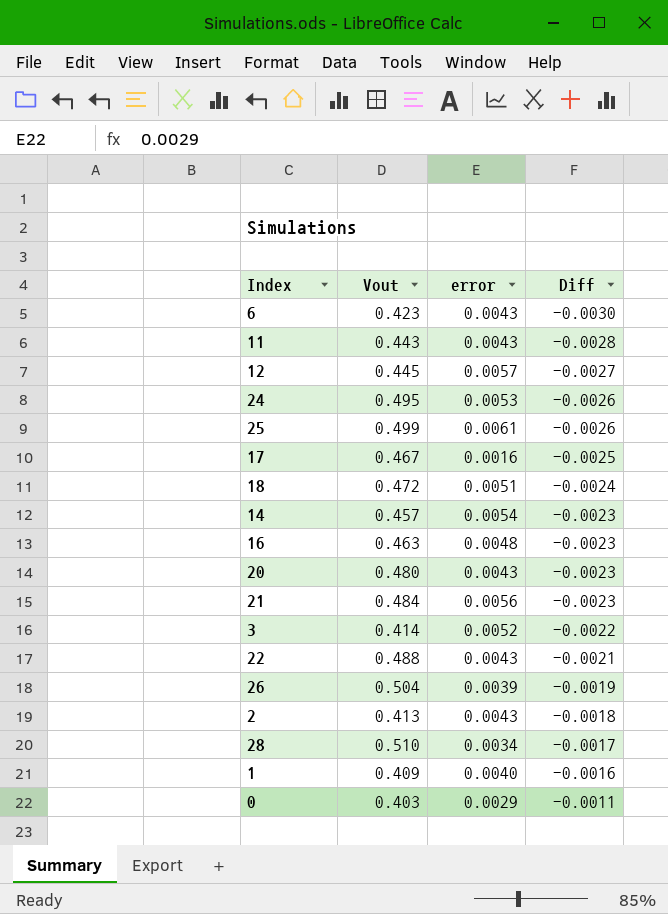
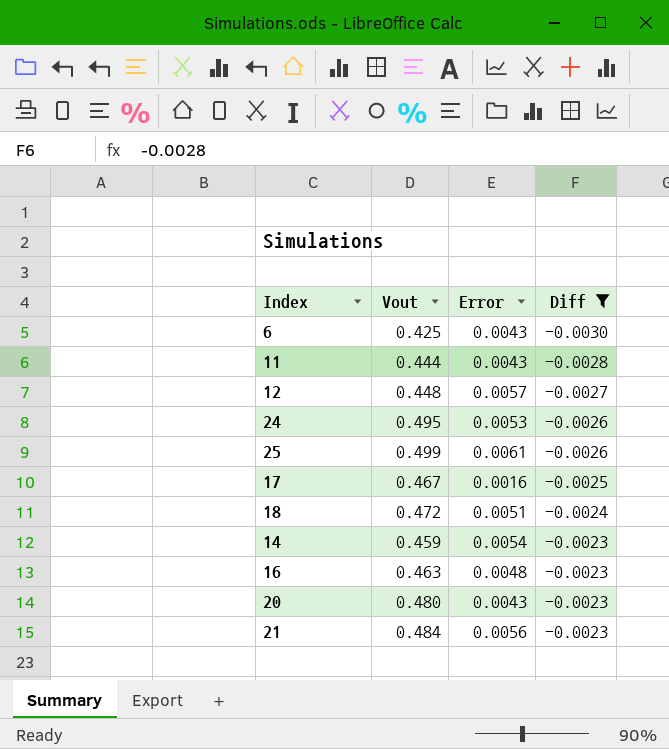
filter: none -> Diff <= -0.0023
column name: error -> Error
6 | Vout: 0.423 -> 0.425
11 | Vout: 0.443 -> 0.444
12 | Vout: 0.445 -> 0.448
14 | Vout: 0.457 -> 0.459

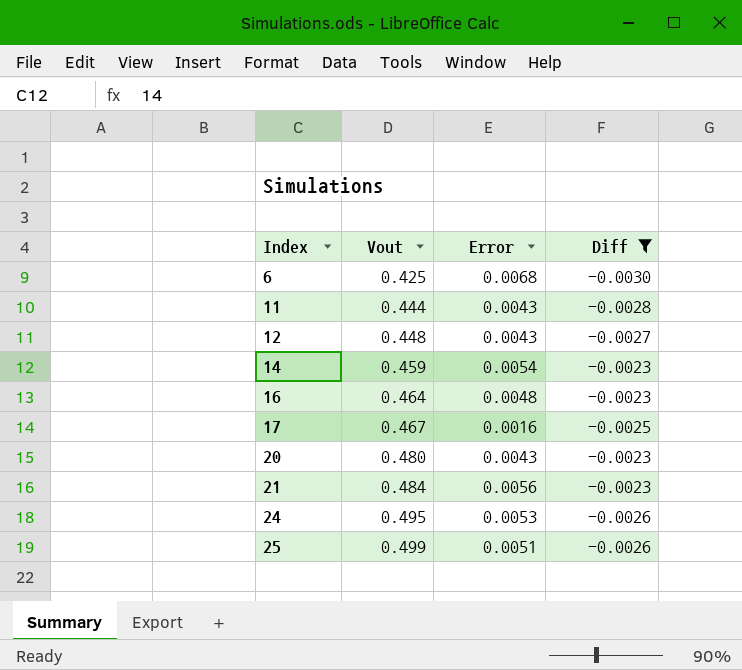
row order: Diff ascending -> Index ascending
row 18: 0.472 | 0.0051 | -0.0024 -> none
6 | Error: 0.0043 -> 0.0068
12 | Error: 0.0057 -> 0.0043
16 | Vout: 0.463 -> 0.464
25 | Error: 0.0061 -> 0.0051

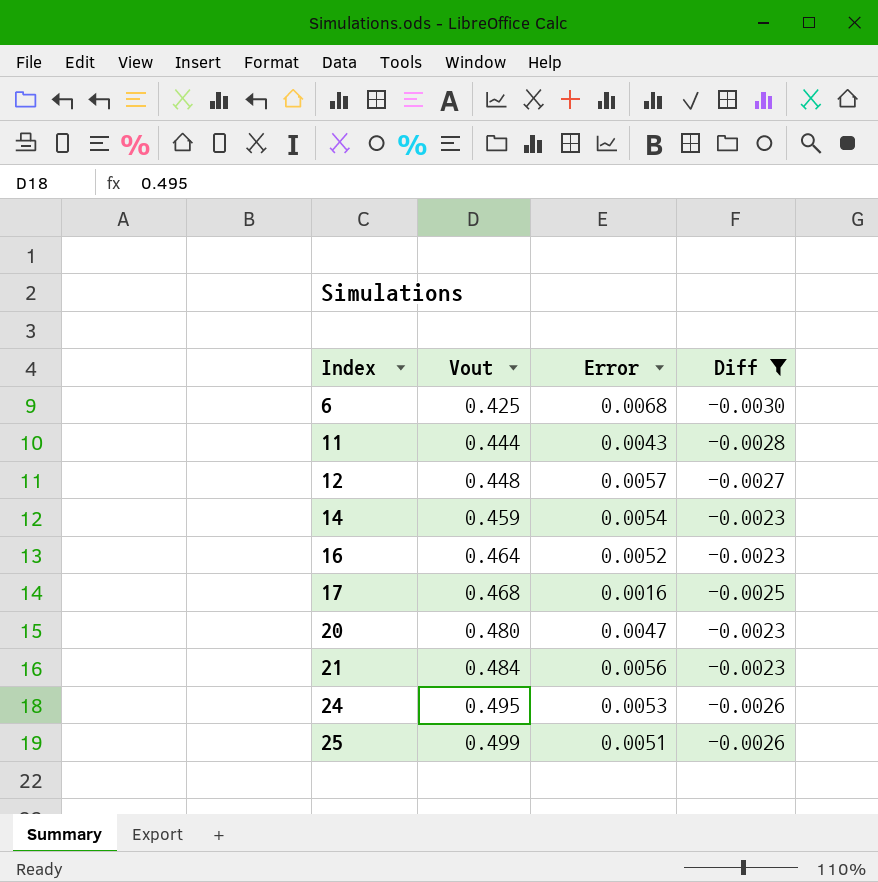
12 | Error: 0.0043 -> 0.0057
16 | Error: 0.0048 -> 0.0052
17 | Vout: 0.467 -> 0.468
20 | Error: 0.0043 -> 0.0047

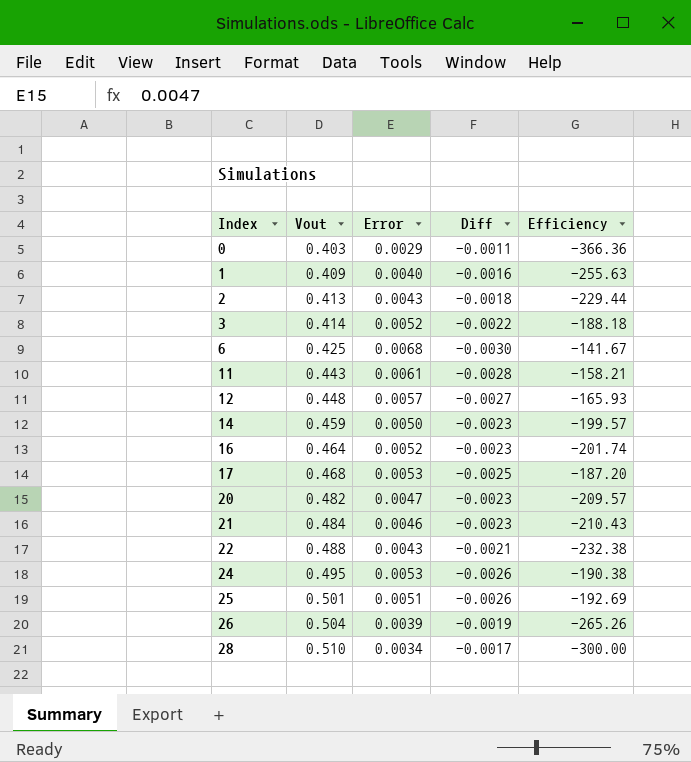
filter: Diff <= -0.0023 -> none
column Efficiency | formula: none -> [Vout] / [Diff]
11 | Vout: 0.444 -> 0.443
11 | Error: 0.0043 -> 0.0061
14 | Error: 0.0054 -> 0.0050
17 | Error: 0.0016 -> 0.0053
20 | Vout: 0.480 -> 0.482
21 | Error: 0.0056 -> 0.0046
25 | Vout: 0.499 -> 0.501

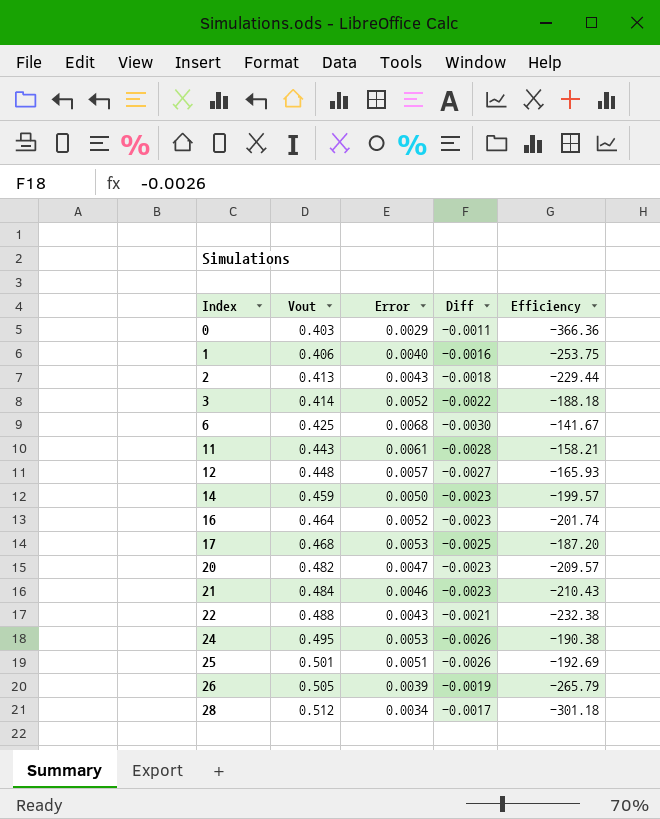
1 | Vout: 0.409 -> 0.406
1 | Efficiency: -255.63 -> -253.75
26 | Vout: 0.504 -> 0.505
26 | Efficiency: -265.26 -> -265.79
28 | Vout: 0.510 -> 0.512
28 | Efficiency: -300.00 -> -301.18

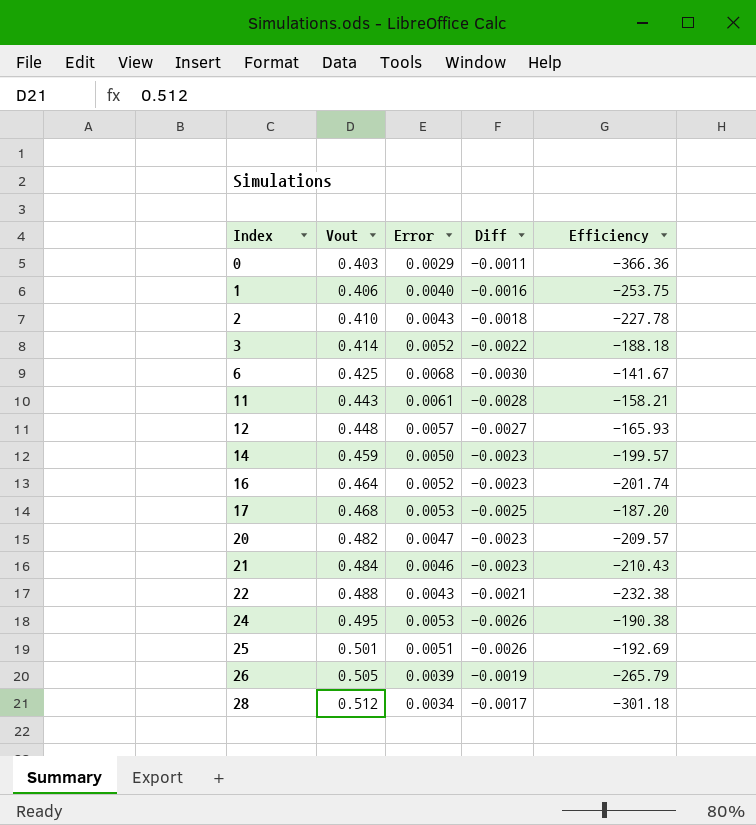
2 | Vout: 0.413 -> 0.410
2 | Efficiency: -229.44 -> -227.78

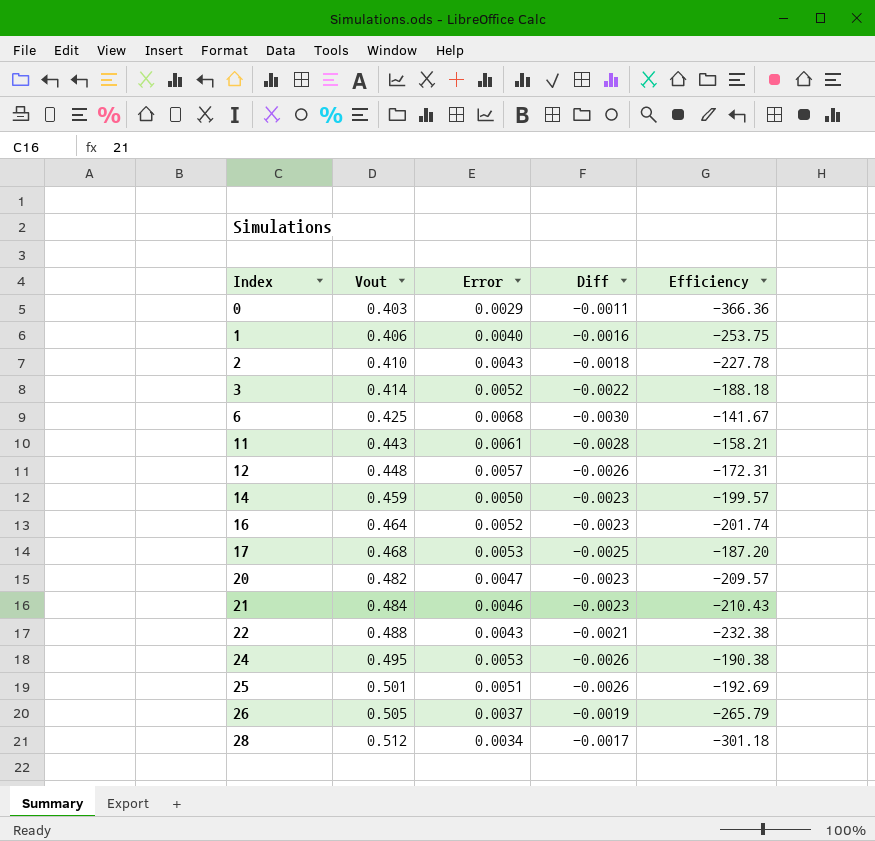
12 | Diff: -0.0027 -> -0.0026
12 | Efficiency: -165.93 -> -172.31
26 | Error: 0.0039 -> 0.0037

